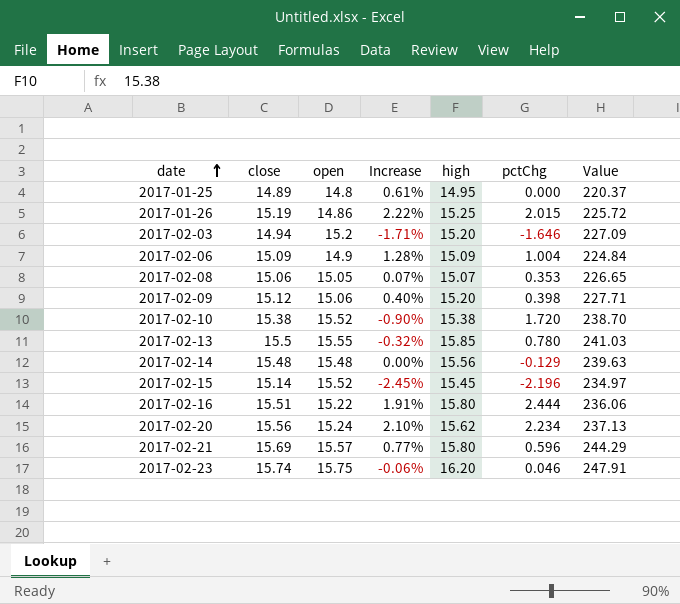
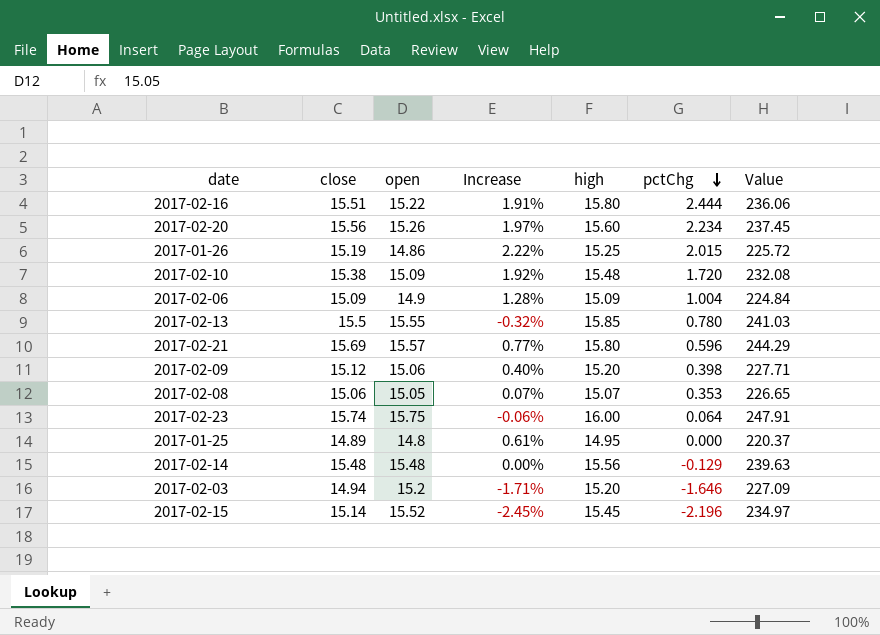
row order: date ascending -> pctChg descending
2017-02-20 | open: 15.24 -> 15.26
2017-02-20 | Increase: 2.10% -> 1.97%
2017-02-20 | high: 15.62 -> 15.60
2017-02-20 | Value: 237.13 -> 237.45
2017-02-10 | open: 15.52 -> 15.09
2017-02-10 | Increase: -0.90% -> 1.92%
2017-02-10 | high: 15.38 -> 15.48
2017-02-10 | Value: 238.70 -> 232.08
2017-02-23 | high: 16.20 -> 16.00
2017-02-23 | pctChg: 0.046 -> 0.064

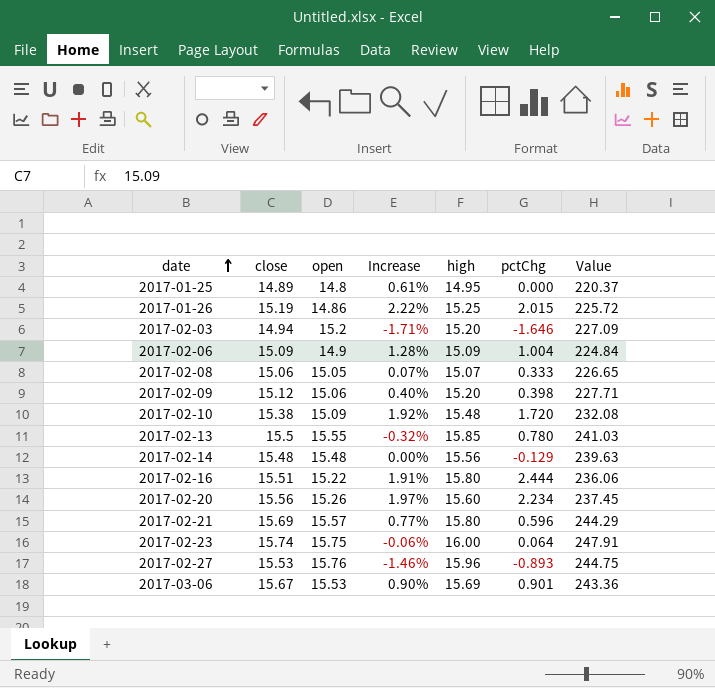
row order: pctChg descending -> date ascending
row 2017-02-15: 15.14 | 15.52 | -2.45% | 15.45 | -2.196 | 234.97 -> none
2017-02-08 | pctChg: 0.353 -> 0.333
row 2017-02-27: none -> 15.53 | 15.76 | -1.46% | 15.96 | -0.893 | 244.75
row 2017-03-06: none -> 15.67 | 15.53 | 0.90% | 15.69 | 0.901 | 243.36

